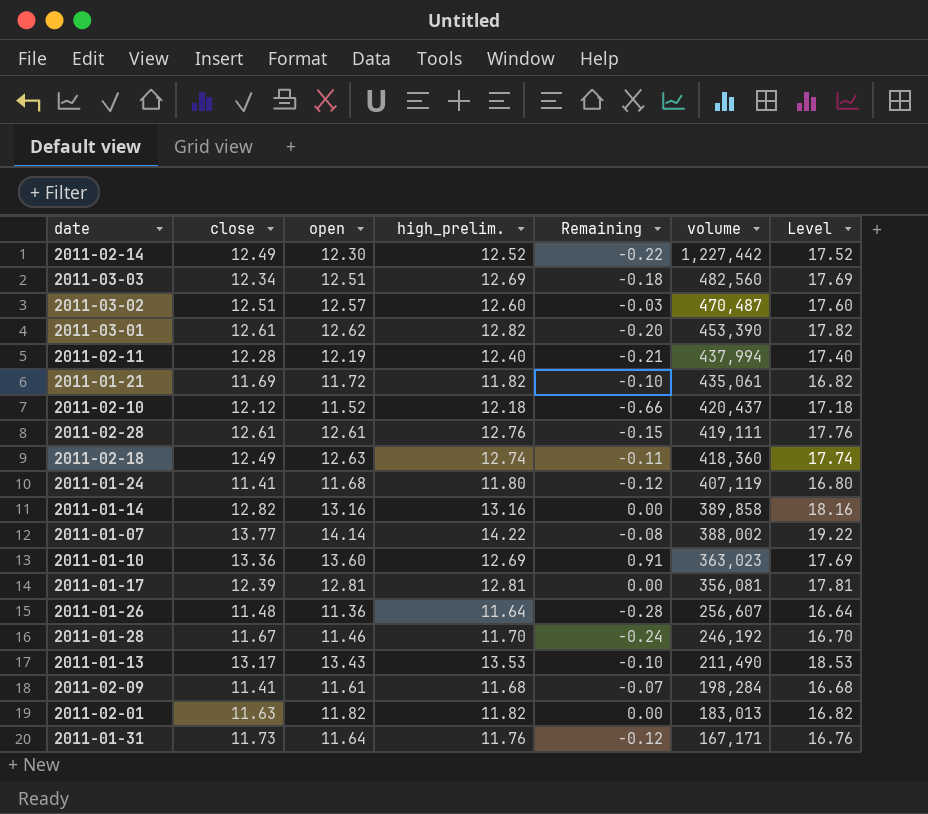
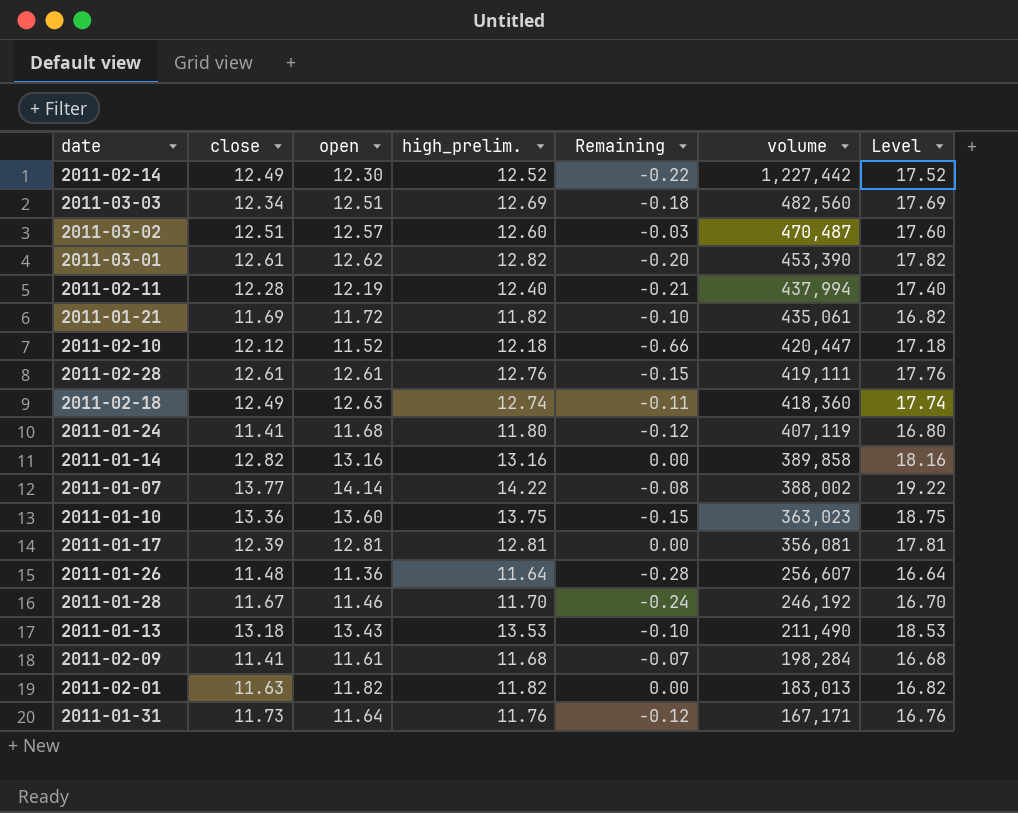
2011-02-10 | volume: 420,437 -> 420,447
2011-01-10 | high_prelim.: 12.69 -> 13.75
2011-01-10 | Remaining: 0.91 -> -0.15
2011-01-10 | Level: 17.69 -> 18.75
2011-01-13 | close: 13.17 -> 13.18

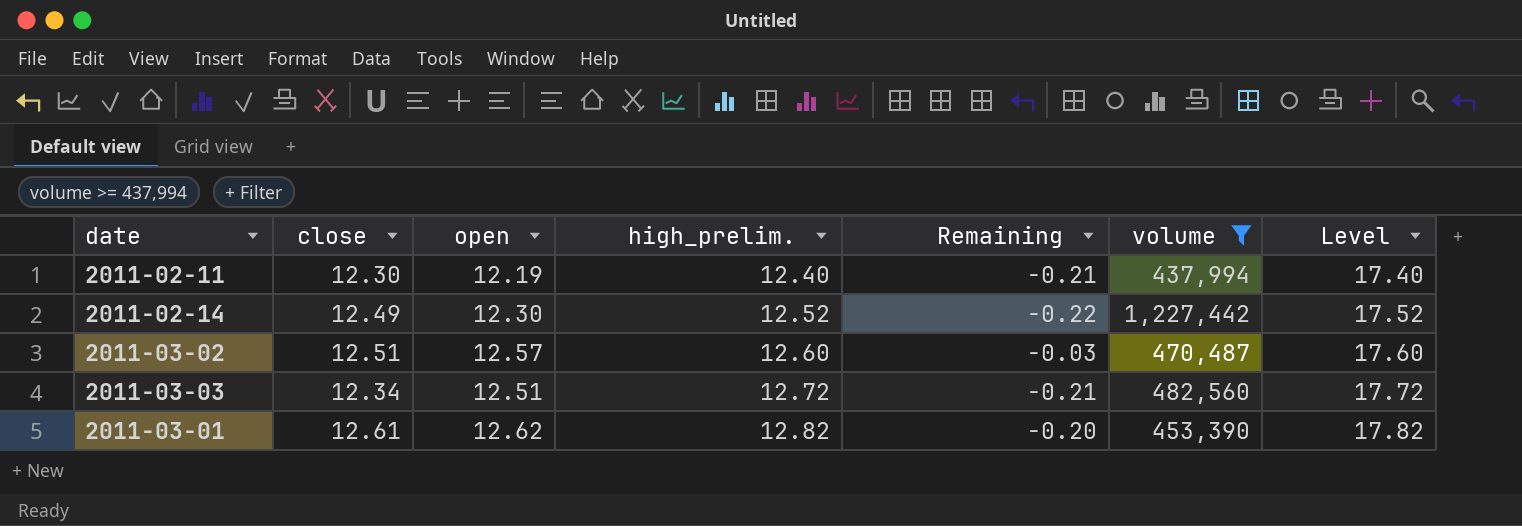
filter: none -> volume >= 437,994
row order: volume descending -> high_prelim. ascending
2011-02-11 | close: 12.28 -> 12.30
2011-03-03 | high_prelim.: 12.69 -> 12.72
2011-03-03 | Remaining: -0.18 -> -0.21
2011-03-03 | Level: 17.69 -> 17.72

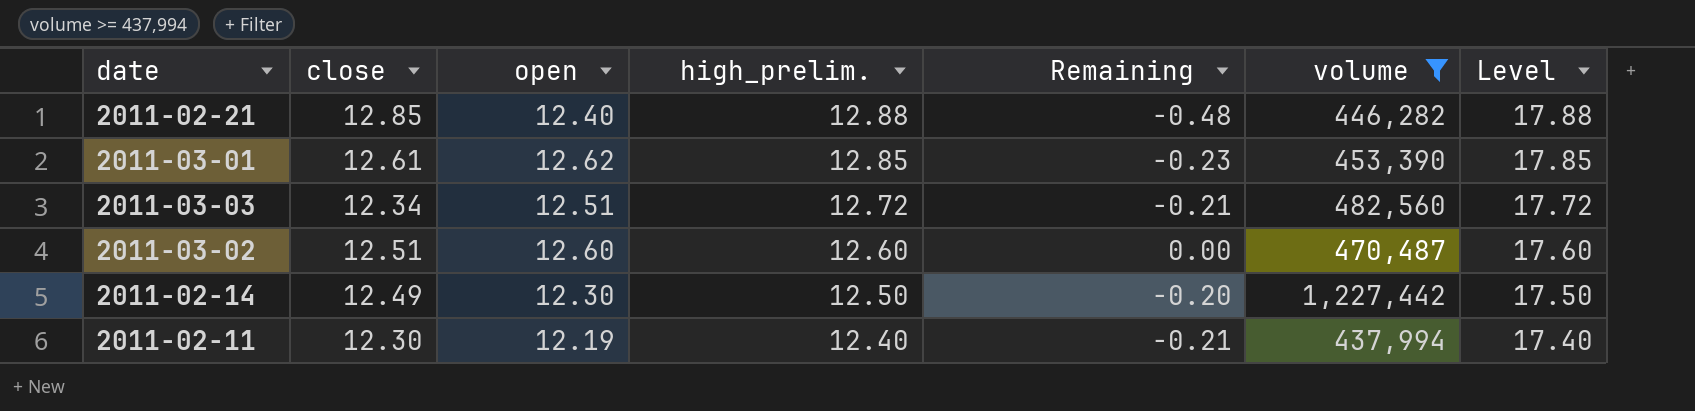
row order: high_prelim. ascending -> high_prelim. descending
row 2011-02-21: none -> 12.85 | 12.40 | 12.88 | -0.48 | 446,282 | 17.88
2011-03-01 | high_prelim.: 12.82 -> 12.85
2011-03-01 | Remaining: -0.20 -> -0.23
2011-03-01 | Level: 17.82 -> 17.85
2011-03-02 | open: 12.57 -> 12.60
2011-03-02 | Remaining: -0.03 -> 0.00
2011-02-14 | high_prelim.: 12.52 -> 12.50
2011-02-14 | Remaining: -0.22 -> -0.20
2011-02-14 | Level: 17.52 -> 17.50

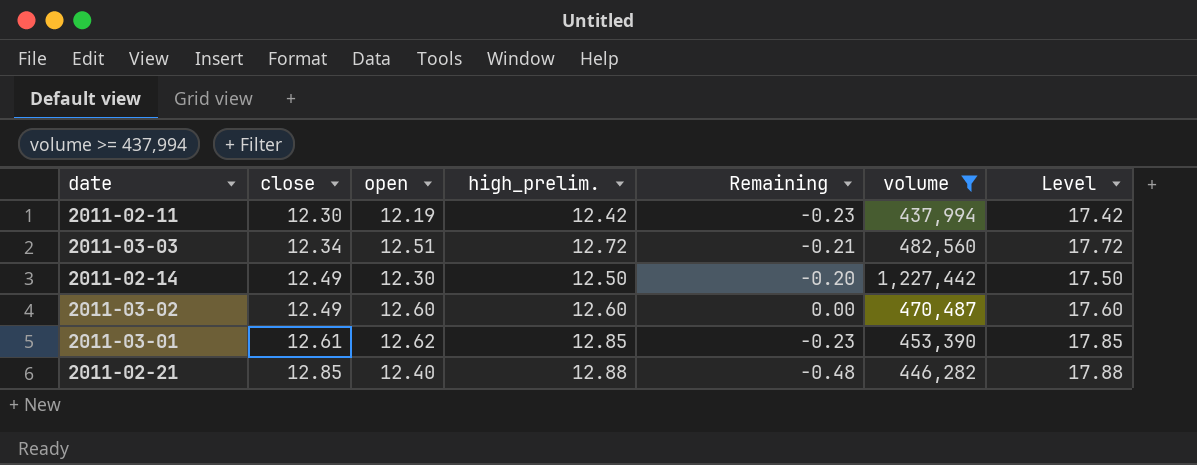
row order: high_prelim. descending -> close ascending
2011-02-11 | high_prelim.: 12.40 -> 12.42
2011-02-11 | Remaining: -0.21 -> -0.23
2011-02-11 | Level: 17.40 -> 17.42
2011-03-02 | close: 12.51 -> 12.49

